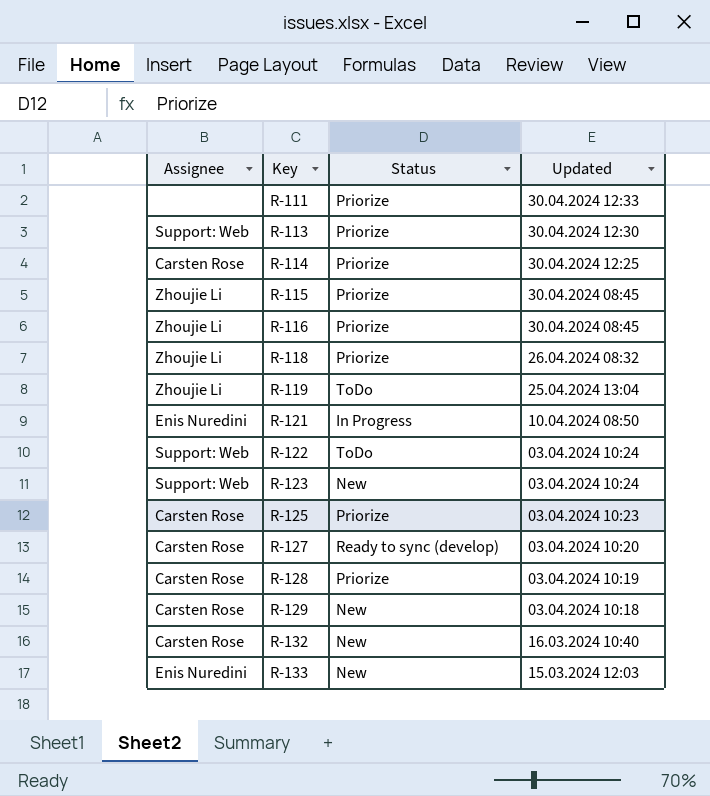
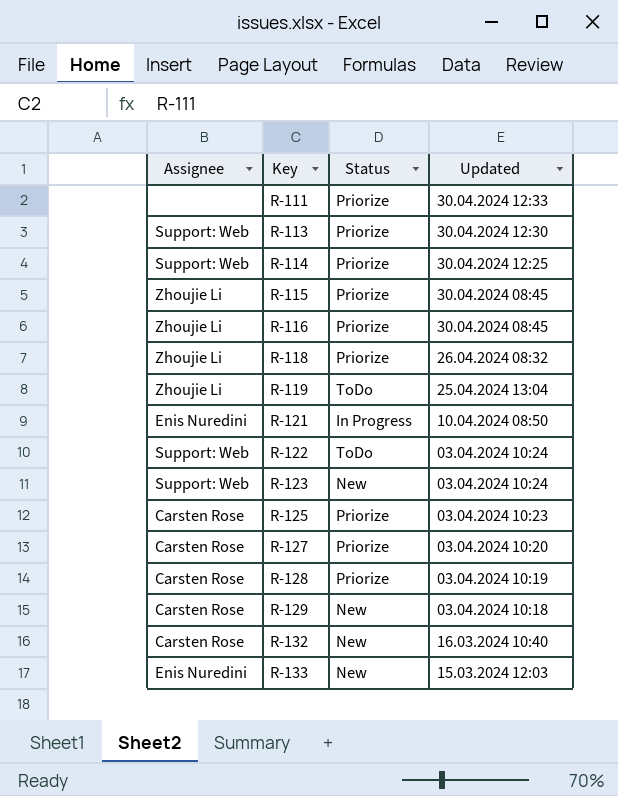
R-114 | Assignee: Carsten Rose -> Support: Web
R-127 | Status: Ready to sync (develop) -> Priorize

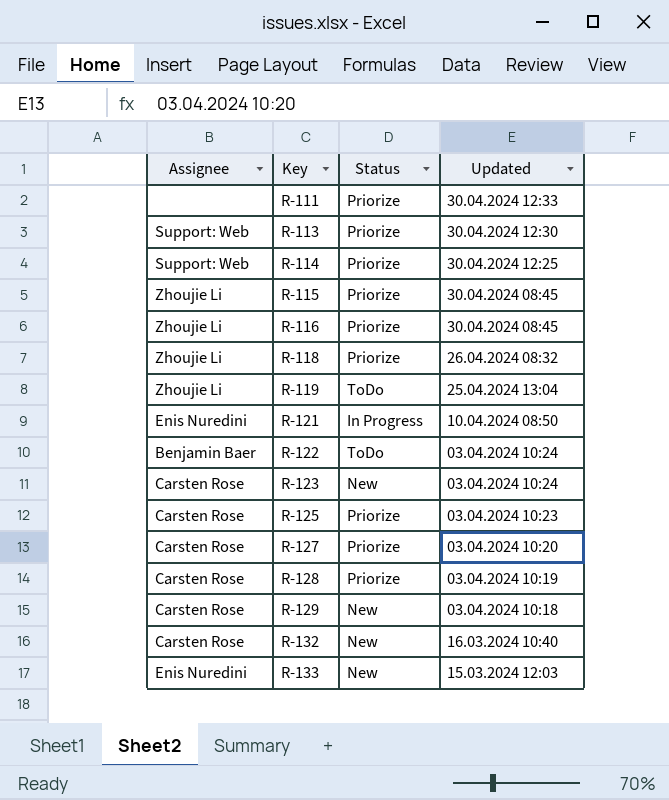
R-122 | Assignee: Support: Web -> Benjamin Baer
R-123 | Assignee: Support: Web -> Carsten Rose

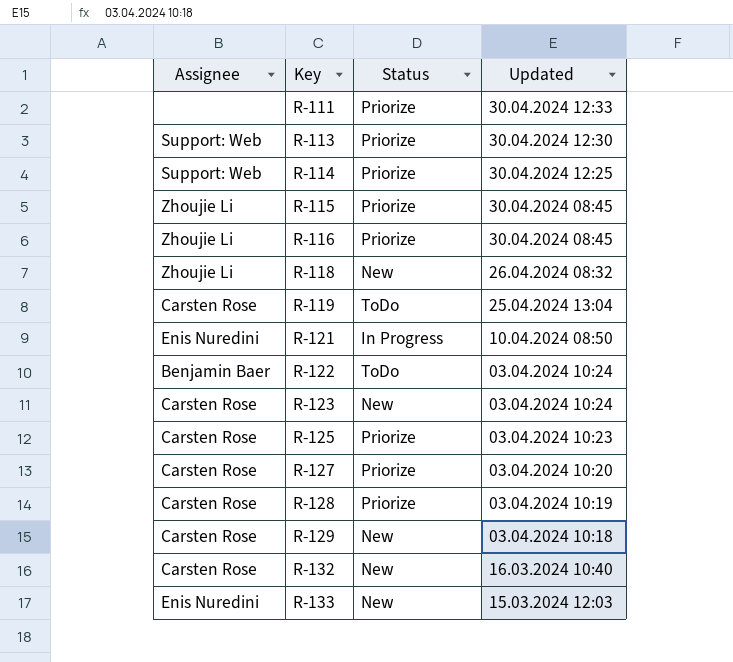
R-118 | Status: Priorize -> New
R-119 | Assignee: Zhoujie Li -> Carsten Rose

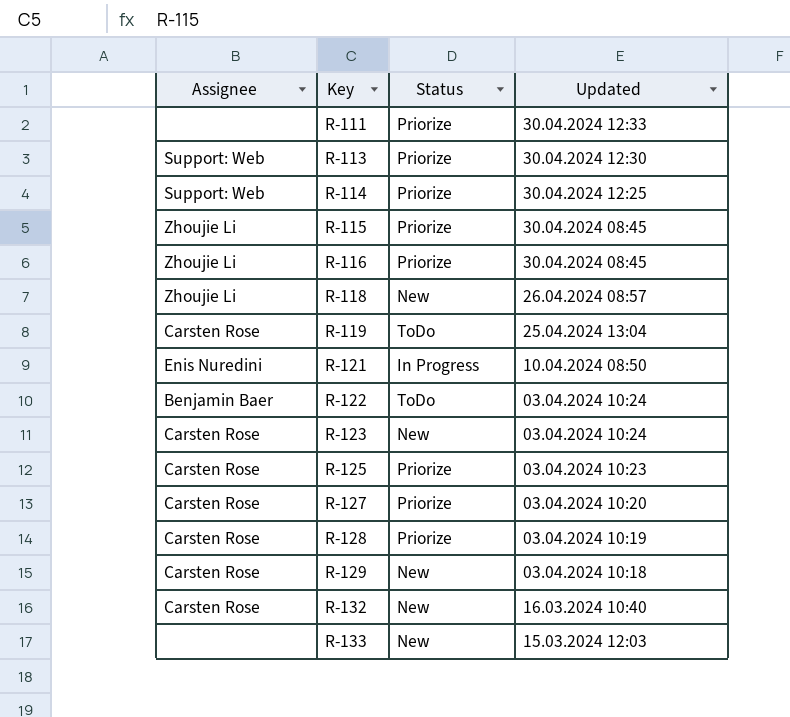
R-118 | Updated: 26.04.2024 08:32 -> 26.04.2024 08:57
R-133 | Assignee: Enis Nuredini -> none

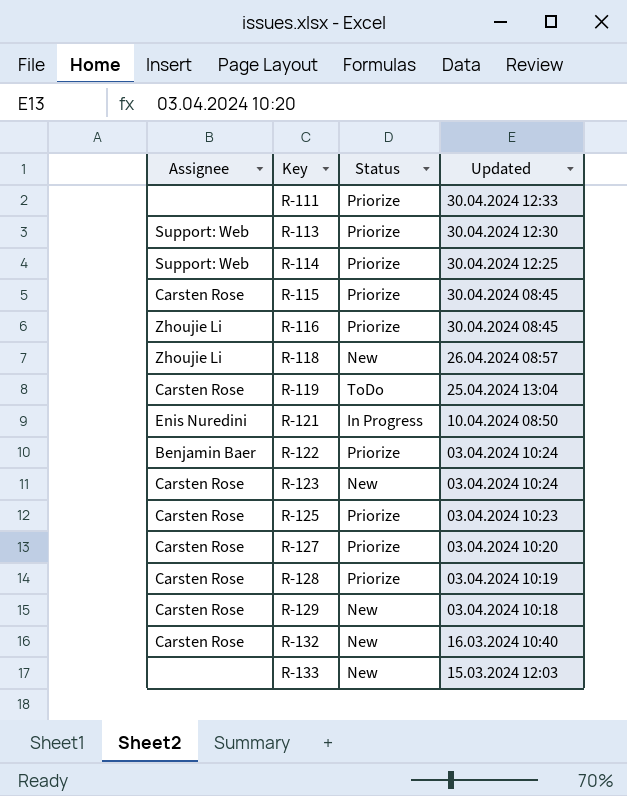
R-115 | Assignee: Zhoujie Li -> Carsten Rose
R-122 | Status: ToDo -> Priorize

